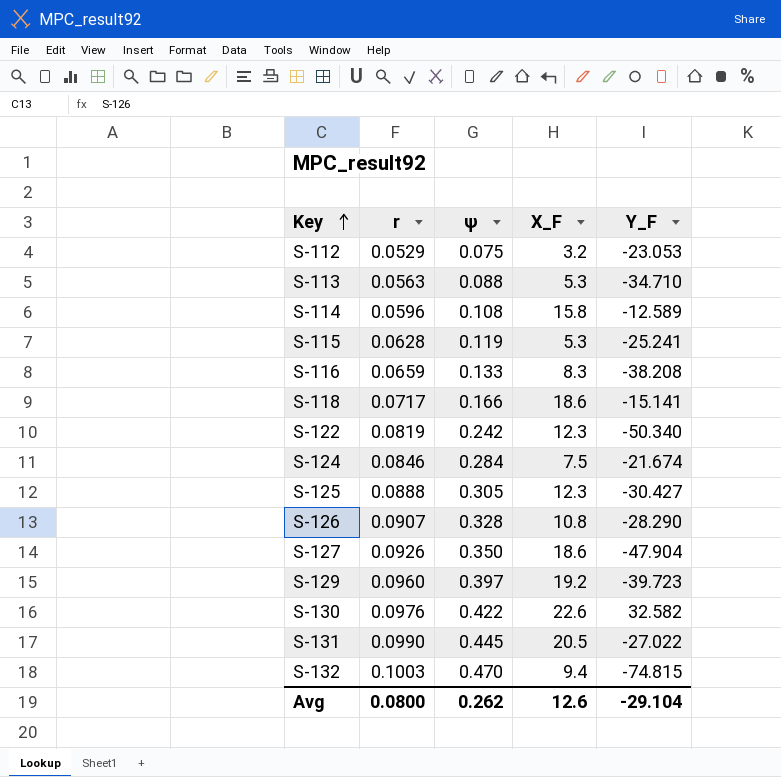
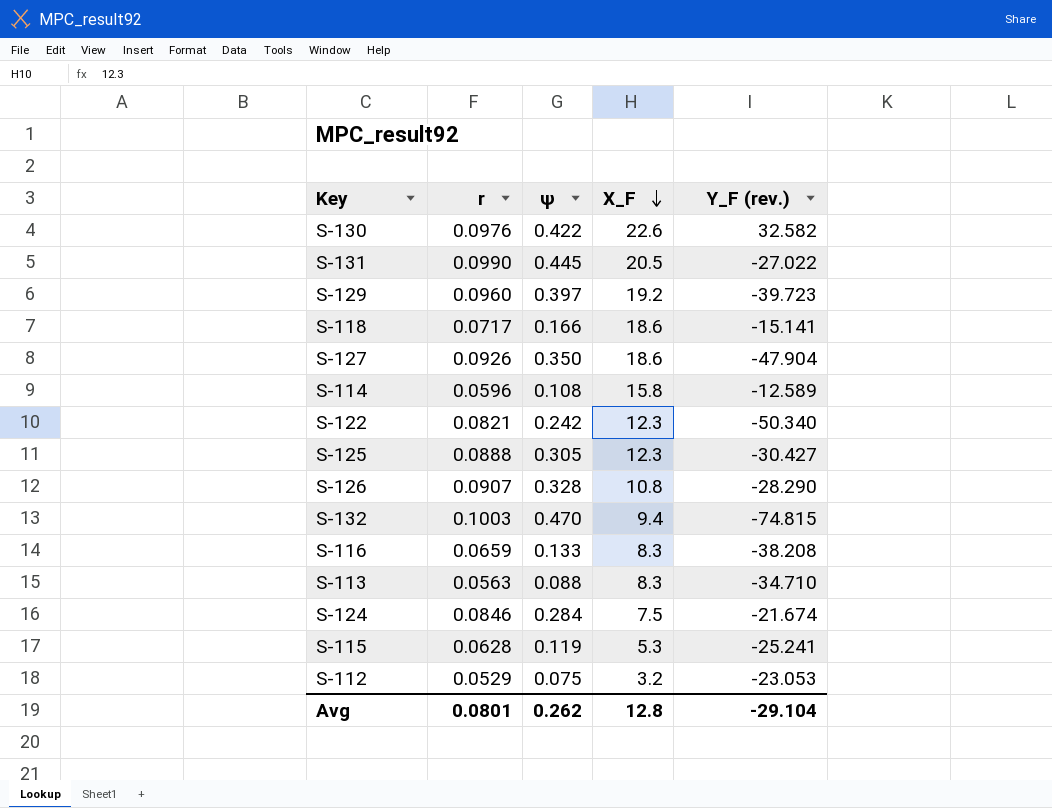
row order: Key ascending -> X_F descending
column name: Y_F -> Y_F (rev.)
S-122 | r: 0.0819 -> 0.0821
S-113 | X_F: 5.3 -> 8.3
Avg | r: 0.0800 -> 0.0801
Avg | X_F: 12.6 -> 12.8

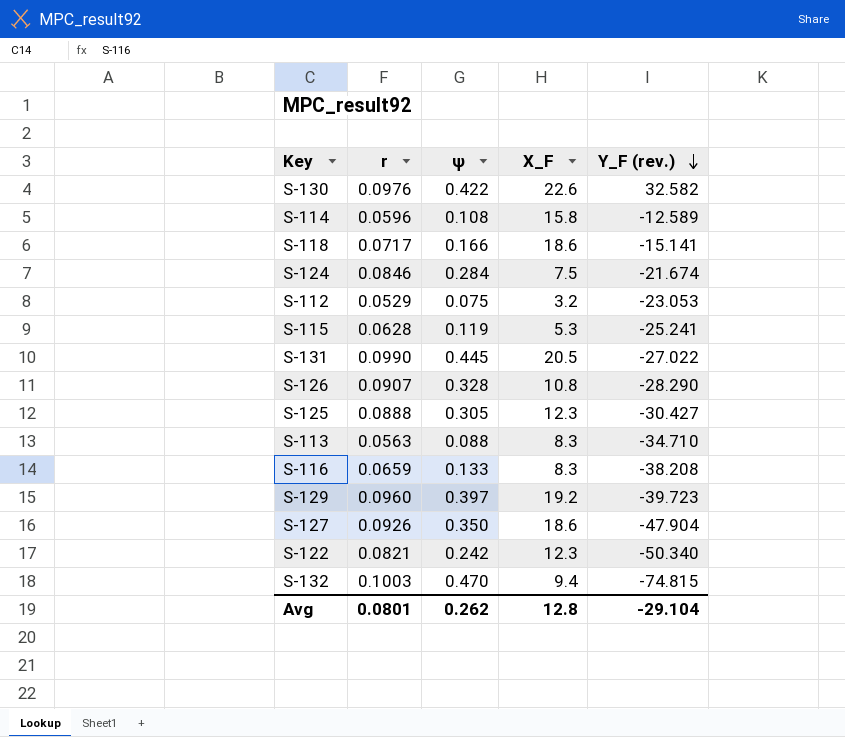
row order: X_F descending -> Y_F (rev.) descending

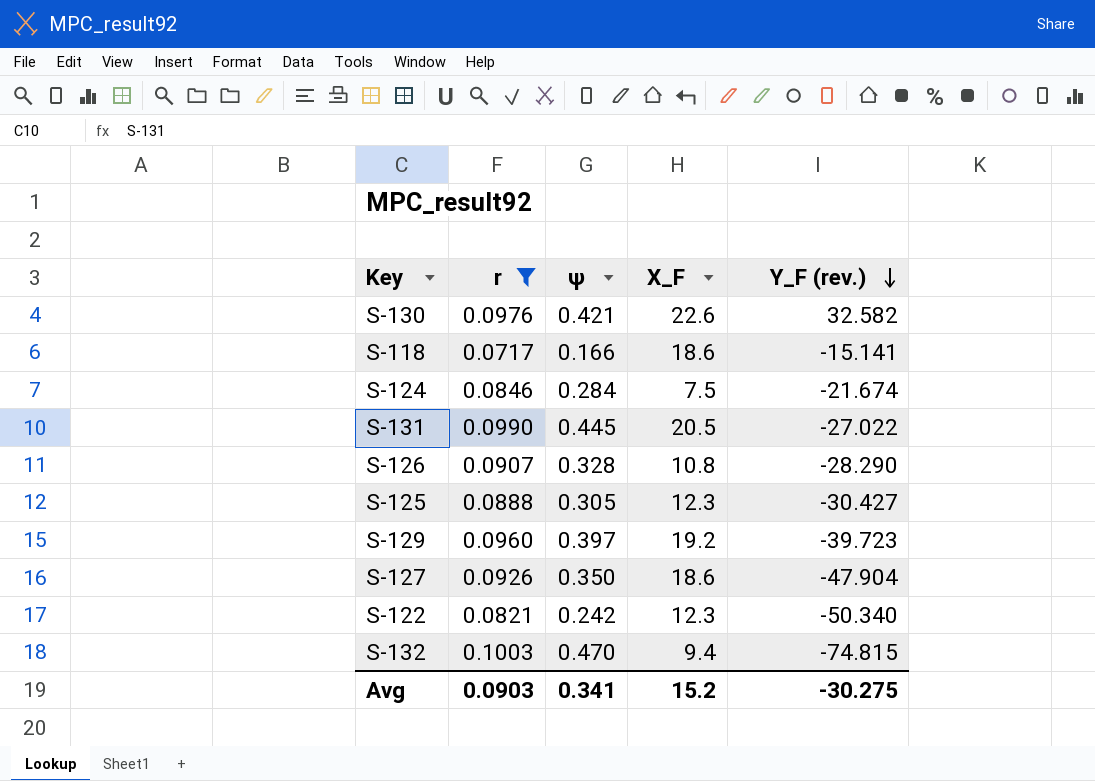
filter: none -> r >= 0.0717
S-130 | ψ: 0.422 -> 0.421
Avg | r: 0.0801 -> 0.0903
Avg | ψ: 0.262 -> 0.341
Avg | X_F: 12.8 -> 15.2
Avg | Y_F (rev.): -29.104 -> -30.275

